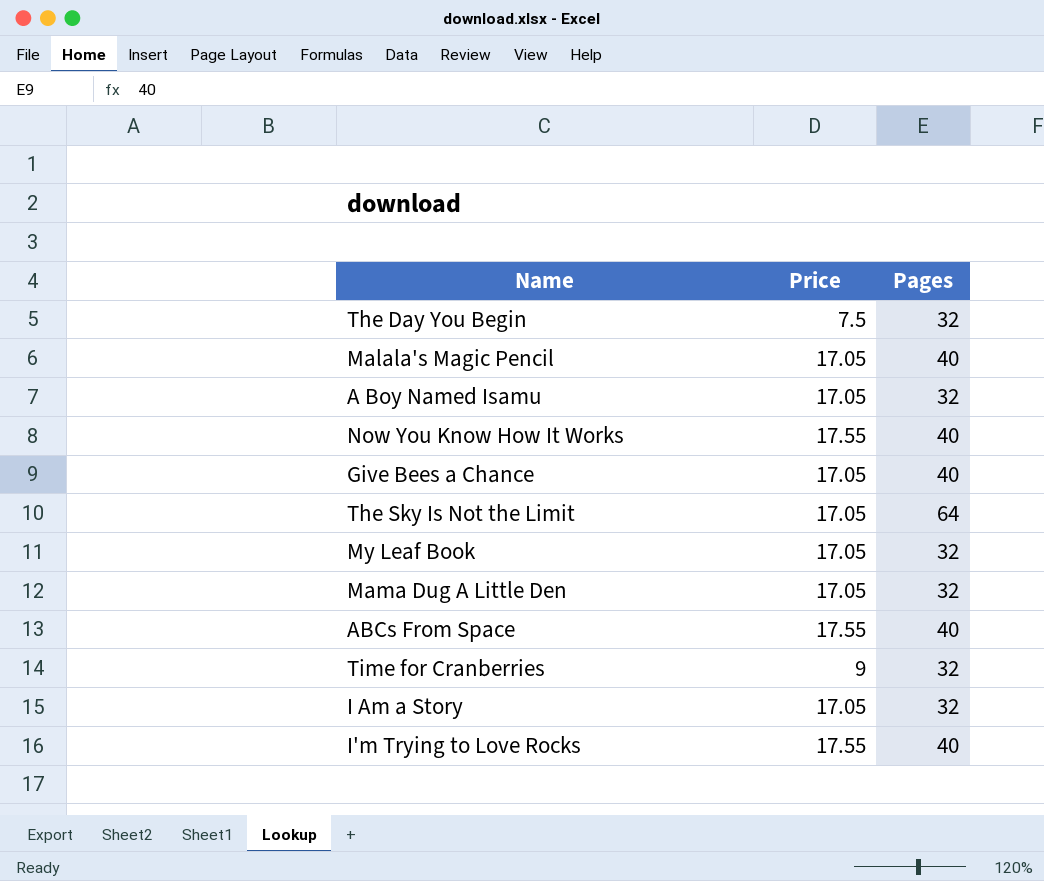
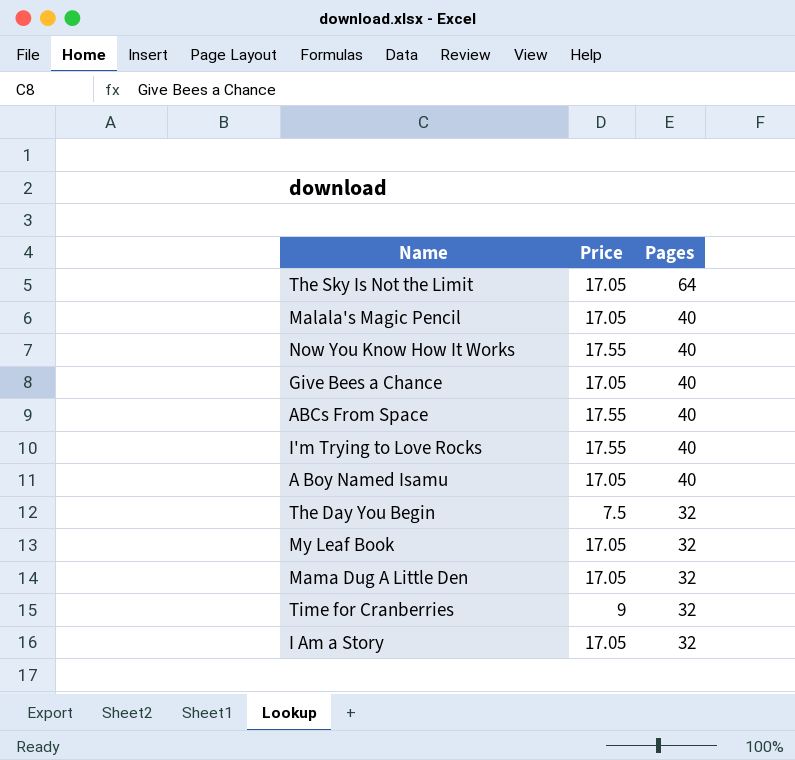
row order: none -> Pages descending
A Boy Named Isamu | Pages: 32 -> 40

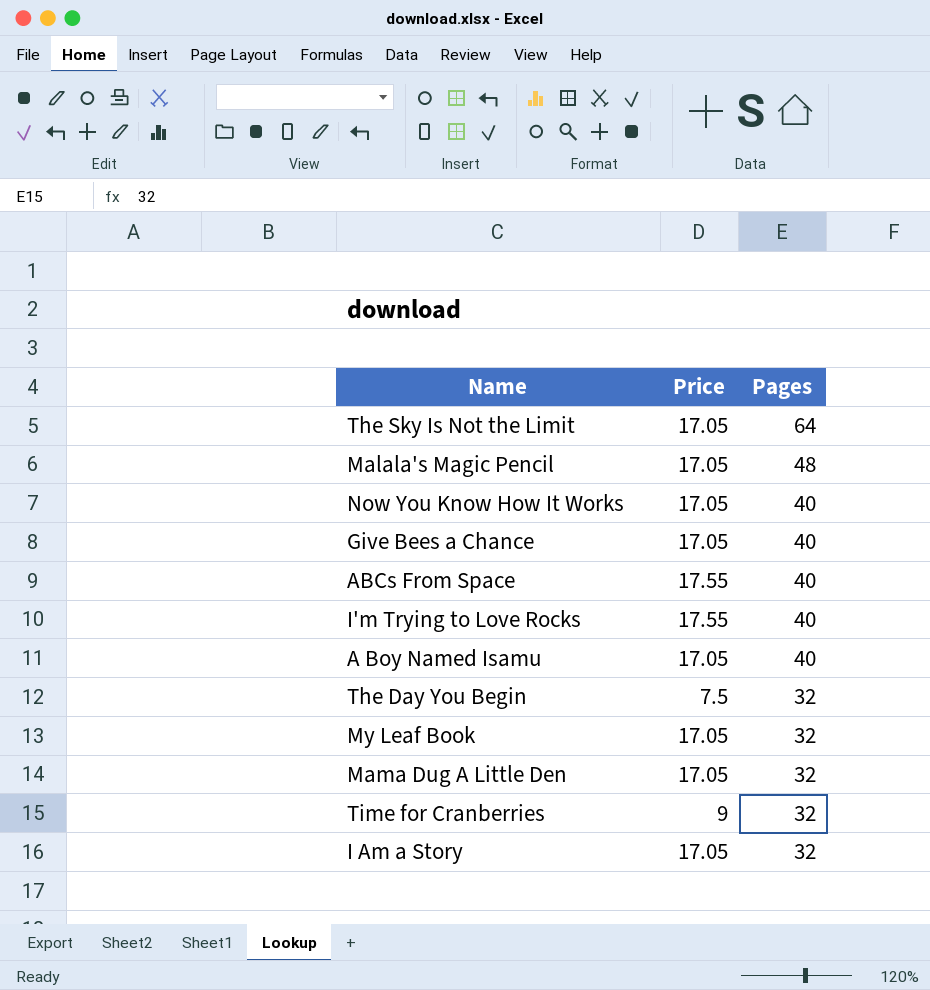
Malala's Magic Pencil | Pages: 40 -> 48
Now You Know How It Works | Price: 17.55 -> 17.05

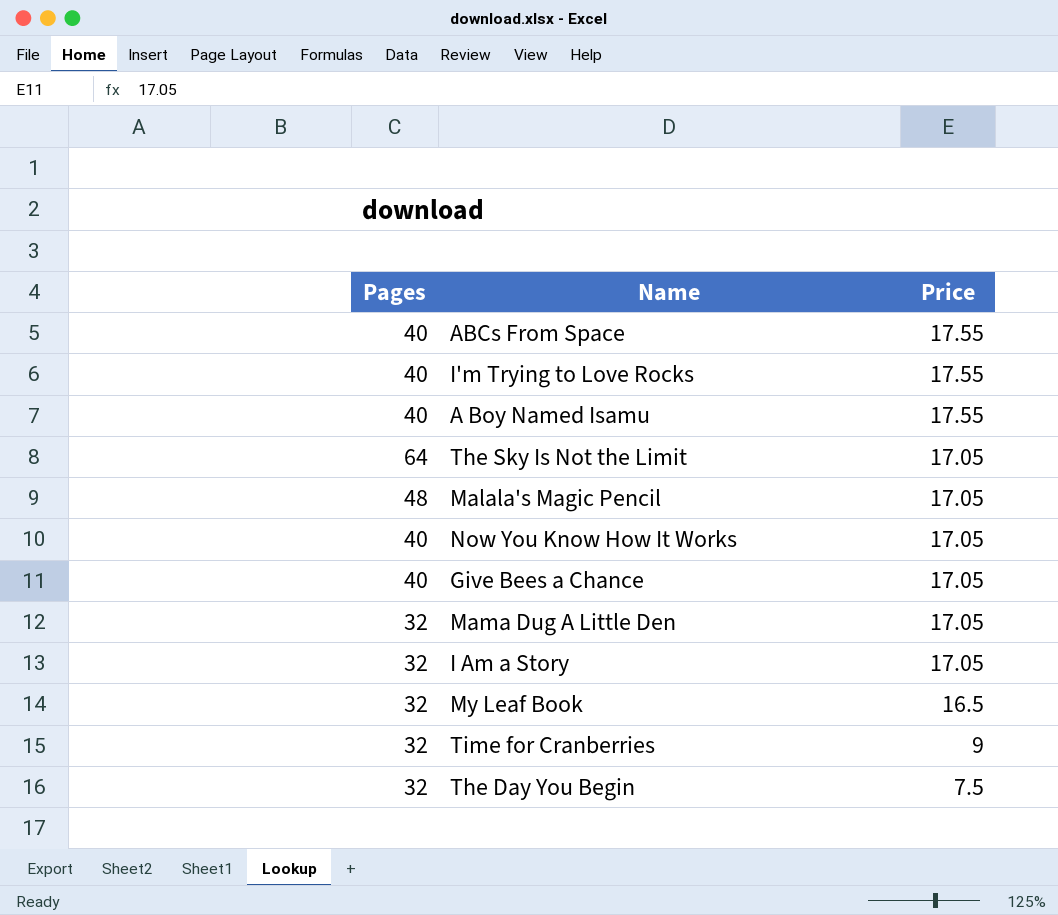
row order: Pages descending -> Price descending
column Pages | position: 3 -> 1
A Boy Named Isamu | Price: 17.05 -> 17.55
My Leaf Book | Price: 17.05 -> 16.5

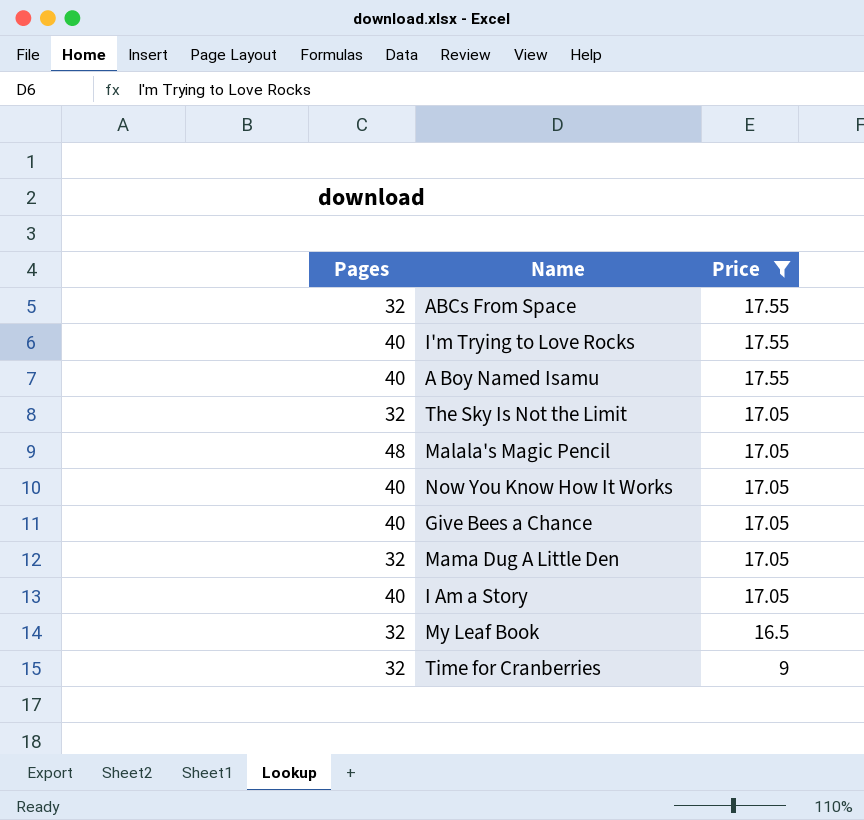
filter: none -> Price != 7.5
ABCs From Space | Pages: 40 -> 32
The Sky Is Not the Limit | Pages: 64 -> 32
I Am a Story | Pages: 32 -> 40

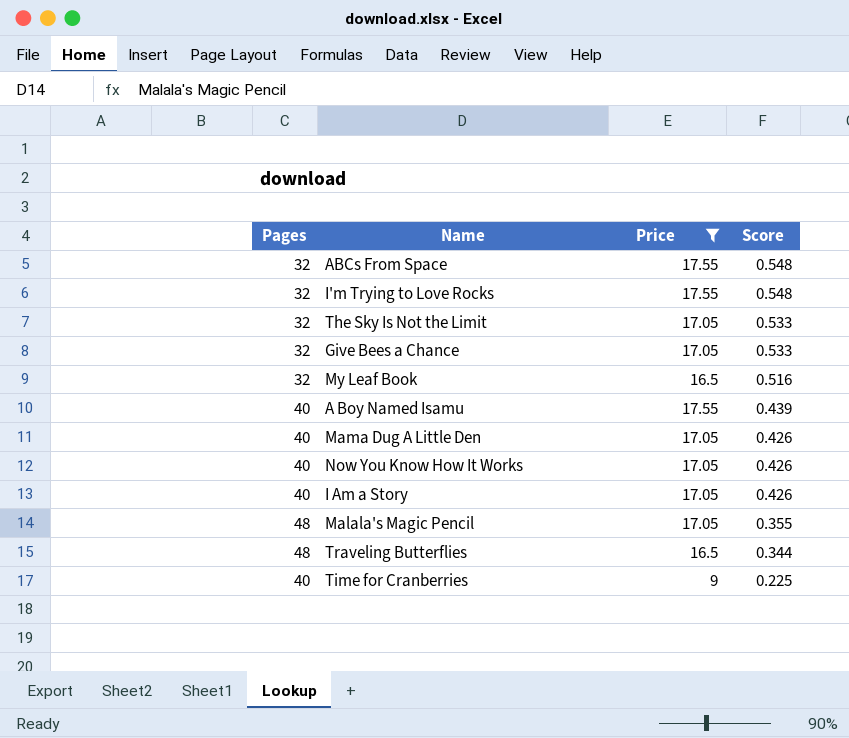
row order: Price descending -> Score descending
column Score | formula: none -> [Price] / [Pages]
I'm Trying to Love Rocks | Pages: 40 -> 32
Give Bees a Chance | Pages: 40 -> 32
Mama Dug A Little Den | Pages: 32 -> 40
row Traveling Butterflies: none -> 48 | 16.5 | 0.344
Time for Cranberries | Pages: 32 -> 40

